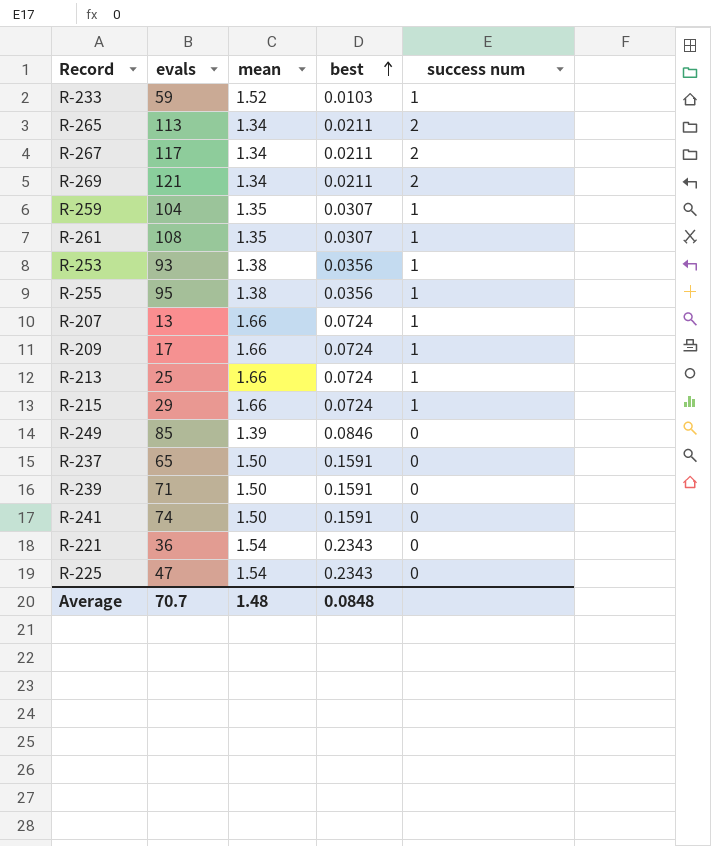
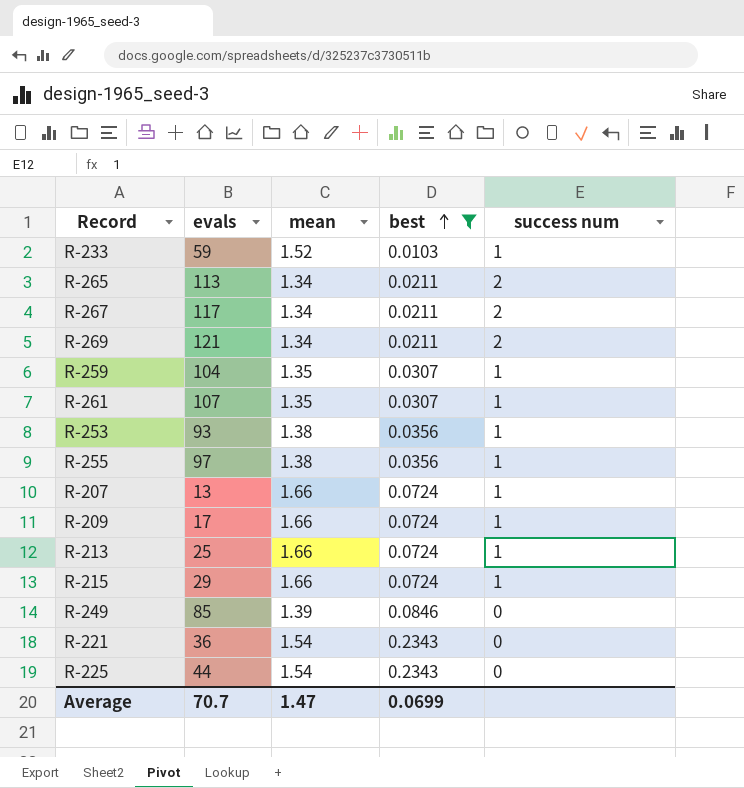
filter: none -> best != 0.1591
R-261 | evals: 108 -> 107
R-255 | evals: 95 -> 97
R-225 | evals: 47 -> 44
Average | mean: 1.48 -> 1.47
Average | best: 0.0848 -> 0.0699

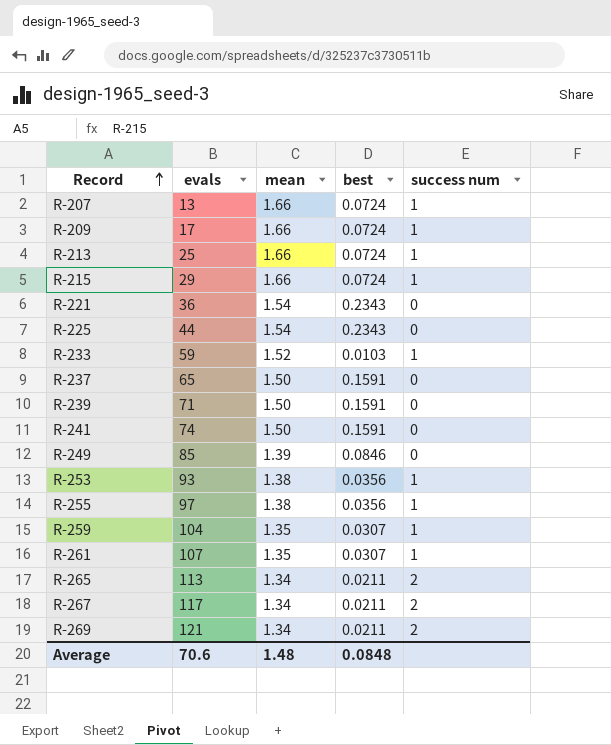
filter: best != 0.1591 -> none
row order: best ascending -> Record ascending
Average | evals: 70.7 -> 70.6
Average | mean: 1.47 -> 1.48
Average | best: 0.0699 -> 0.0848

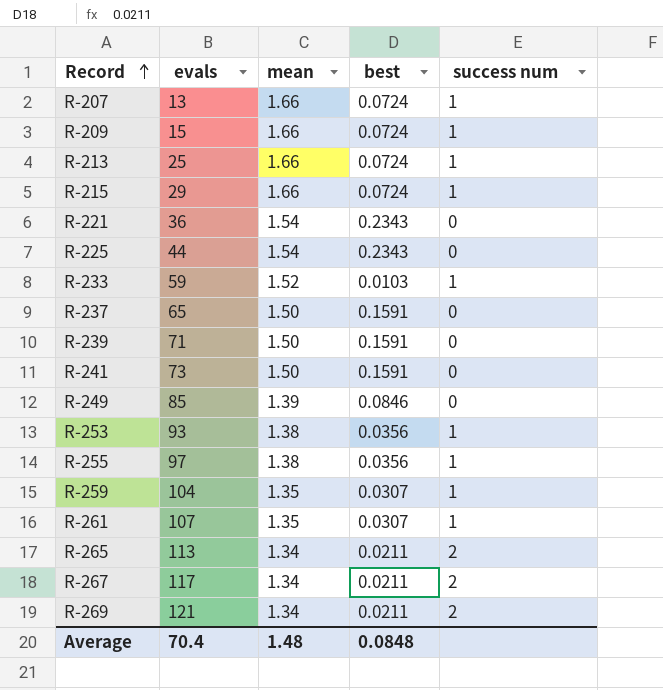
R-209 | evals: 17 -> 15
R-241 | evals: 74 -> 73
Average | evals: 70.6 -> 70.4

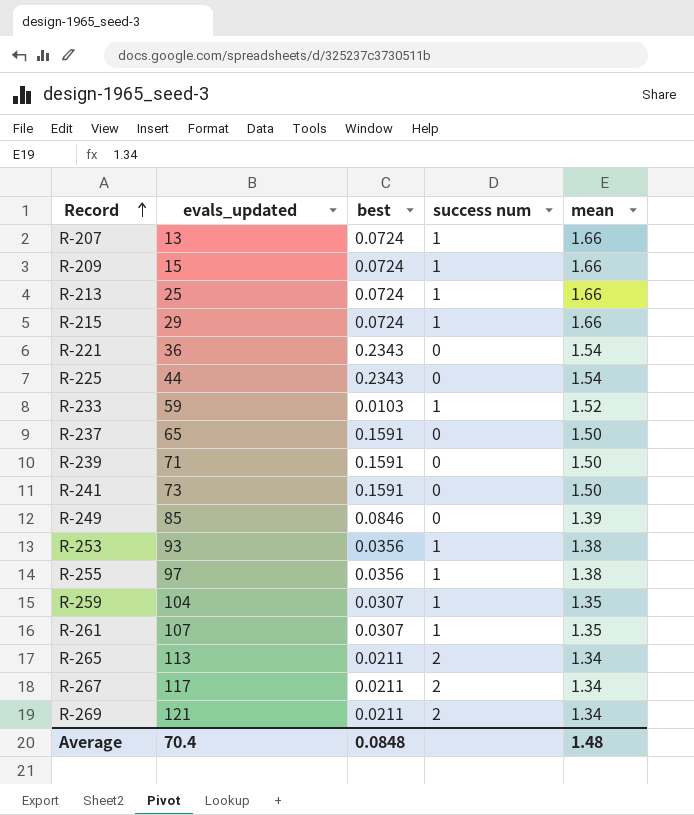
column name: evals -> evals_updated
column mean | position: 3 -> 5

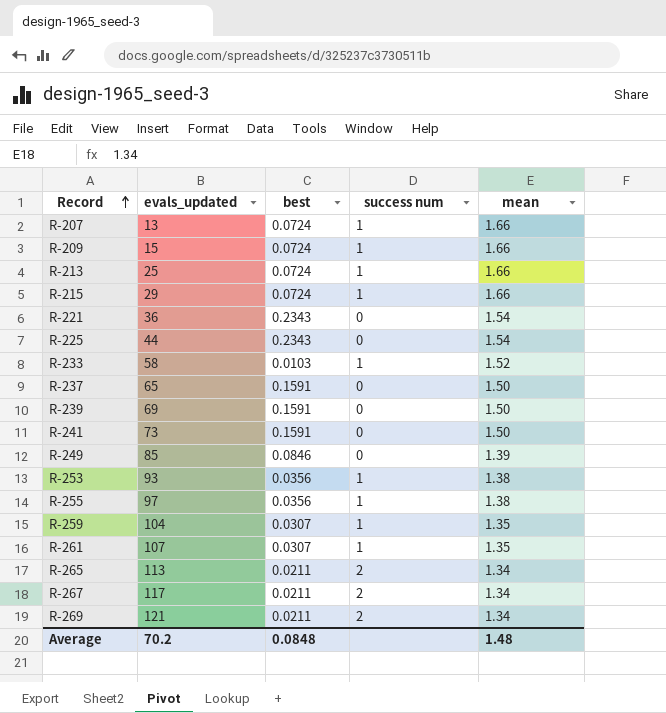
R-233 | evals_updated: 59 -> 58
R-239 | evals_updated: 71 -> 69
Average | evals_updated: 70.4 -> 70.2

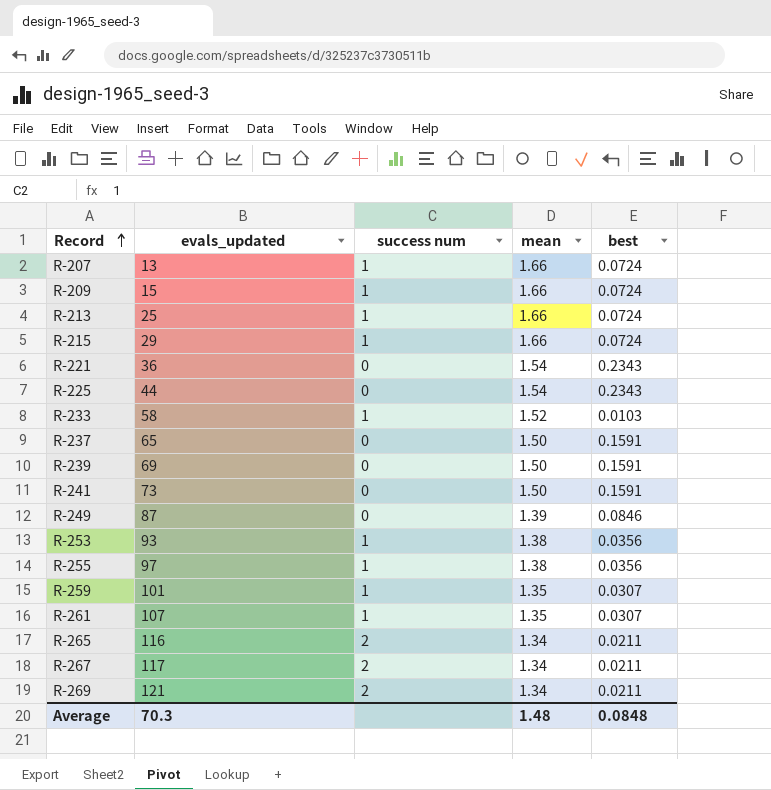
column best | position: 3 -> 5
R-249 | evals_updated: 85 -> 87
R-259 | evals_updated: 104 -> 101
R-265 | evals_updated: 113 -> 116
Average | evals_updated: 70.2 -> 70.3

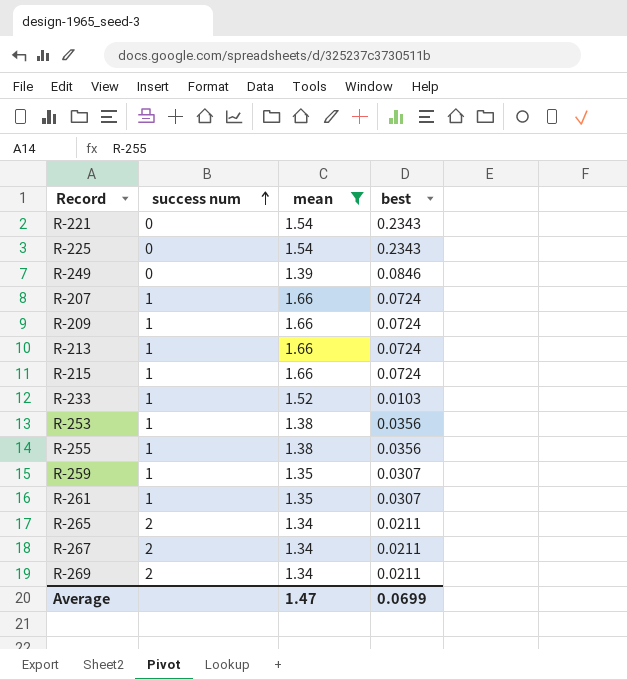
filter: none -> mean != 1.50
row order: Record ascending -> success num ascending
column evals_updated | position: 2 -> none
Average | mean: 1.48 -> 1.47
Average | best: 0.0848 -> 0.0699

